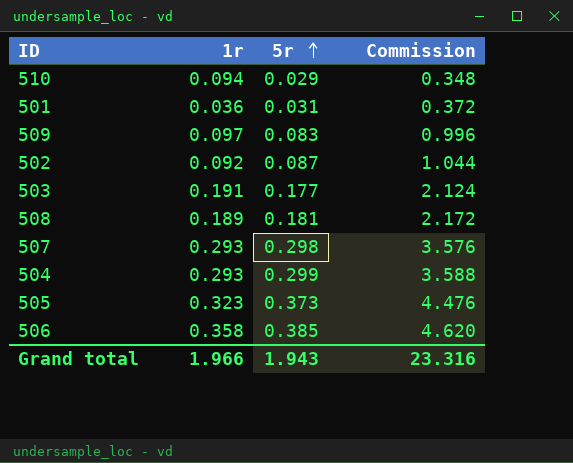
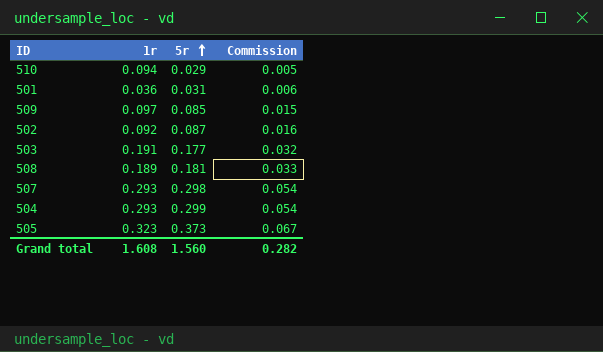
column Commission | formula: [5r] * 12 -> [5r] * 0.18
row 506: 0.358 | 0.385 | 4.620 -> none
509 | 5r: 0.083 -> 0.085
Grand total | 1r: 1.966 -> 1.608
Grand total | 5r: 1.943 -> 1.560
Grand total | Commission: 23.316 -> 0.282

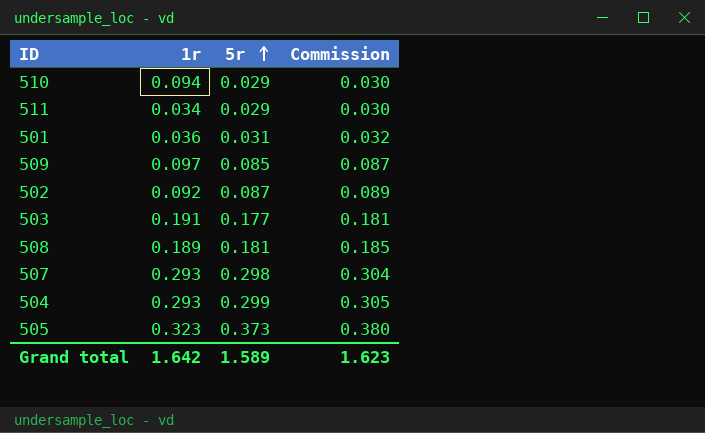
column Commission | formula: [5r] * 0.18 -> [5r] * 1.02
row 511: none -> 0.034 | 0.029 | 0.030
Grand total | 1r: 1.608 -> 1.642
Grand total | 5r: 1.560 -> 1.589
Grand total | Commission: 0.282 -> 1.623

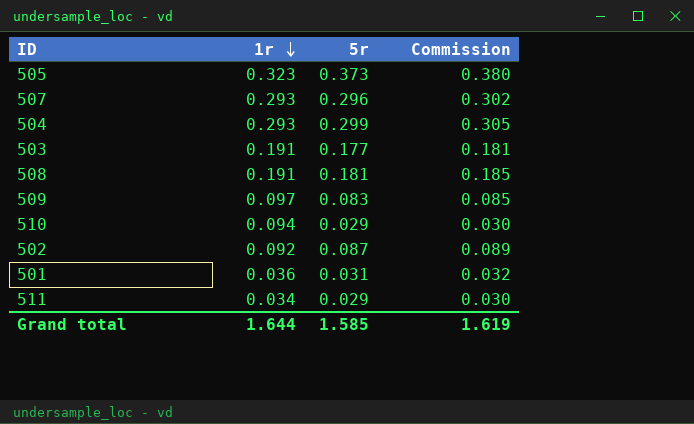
row order: 5r ascending -> 1r descending
507 | 5r: 0.298 -> 0.296
507 | Commission: 0.304 -> 0.302
508 | 1r: 0.189 -> 0.191
509 | 5r: 0.085 -> 0.083
509 | Commission: 0.087 -> 0.085
Grand total | 1r: 1.642 -> 1.644
Grand total | 5r: 1.589 -> 1.585
Grand total | Commission: 1.623 -> 1.619

